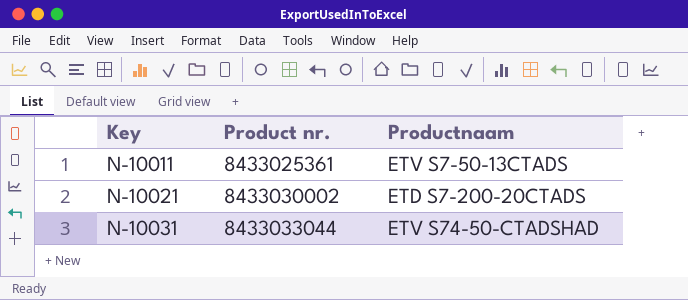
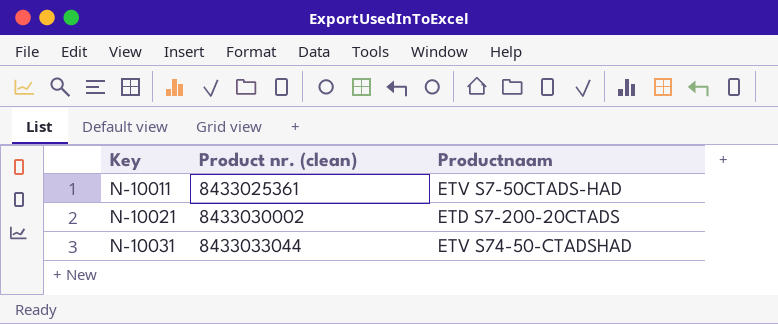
column name: Product nr. -> Product nr. (clean)
N-10011 | Productnaam: ETV S7-50-13CTADS -> ETV S7-50CTADS-HAD

